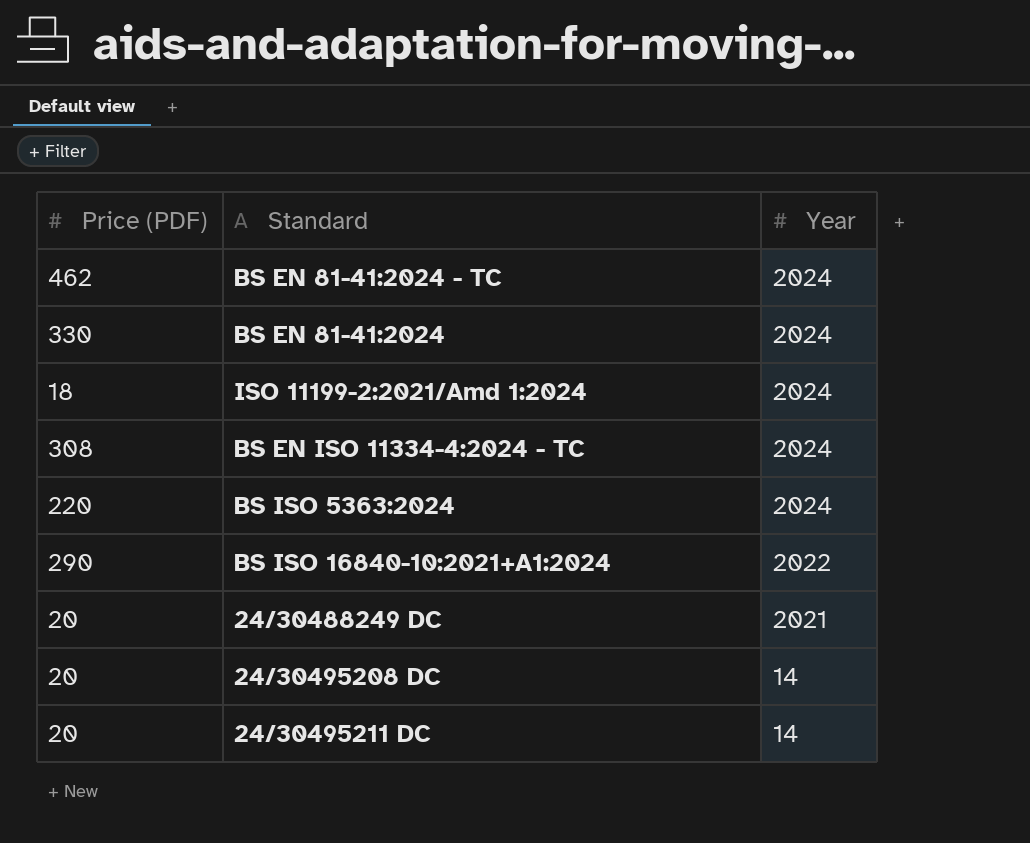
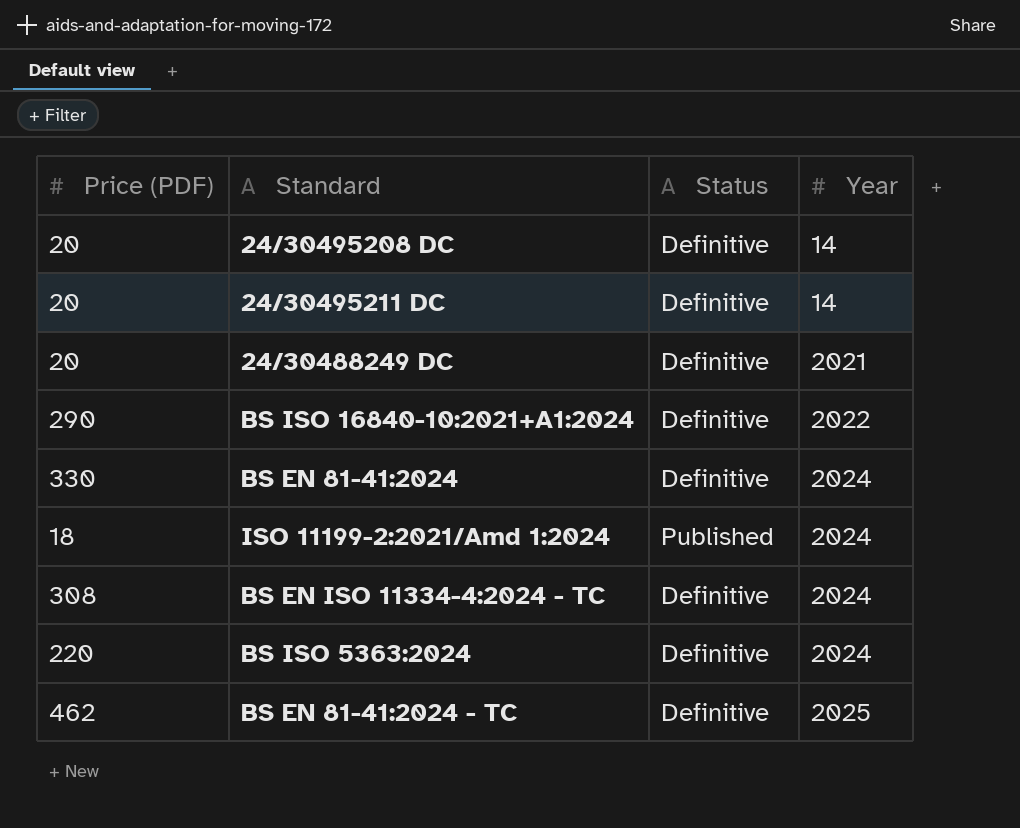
row order: Year descending -> Year ascending
column Status | position: none -> 3
BS EN 81-41:2024 - TC | Year: 2024 -> 2025

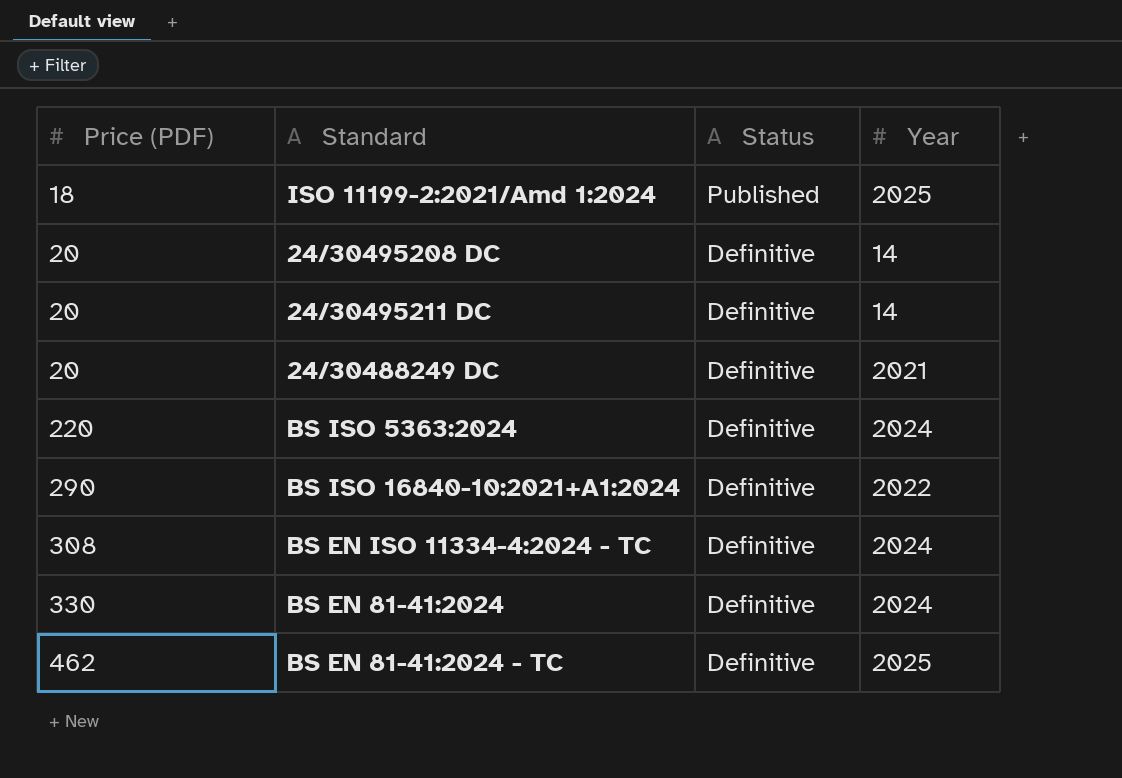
row order: Year ascending -> Price (PDF) ascending
ISO 11199-2:2021/Amd 1:2024 | Year: 2024 -> 2025

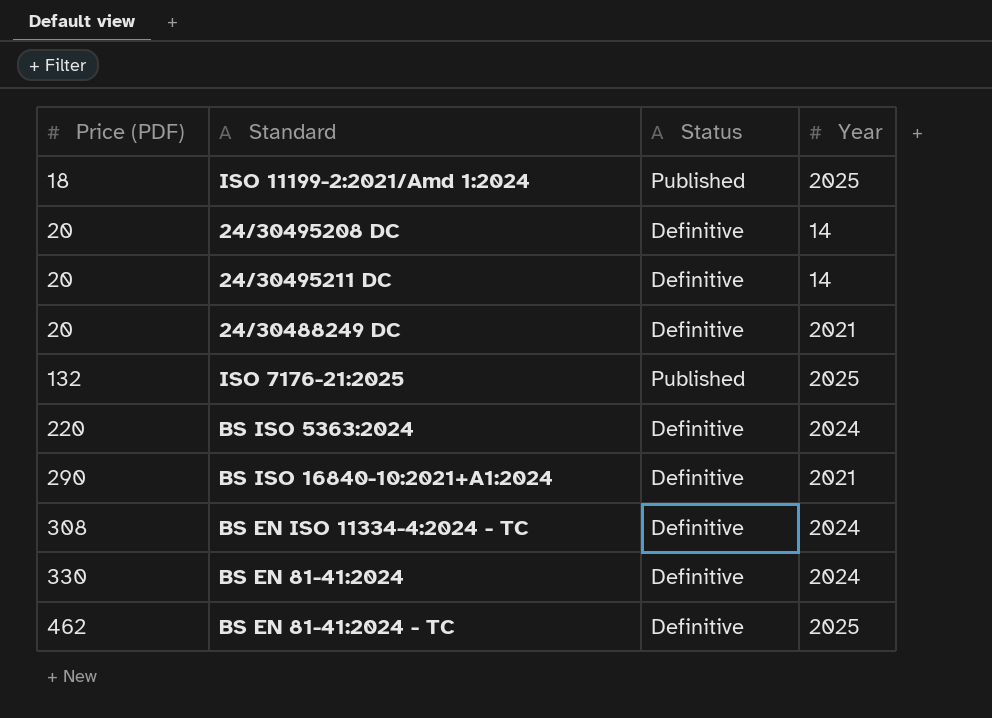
row ISO 7176-21:2025: none -> 132 | Published | 2025
BS ISO 16840-10:2021+A1:2024 | Year: 2022 -> 2021

